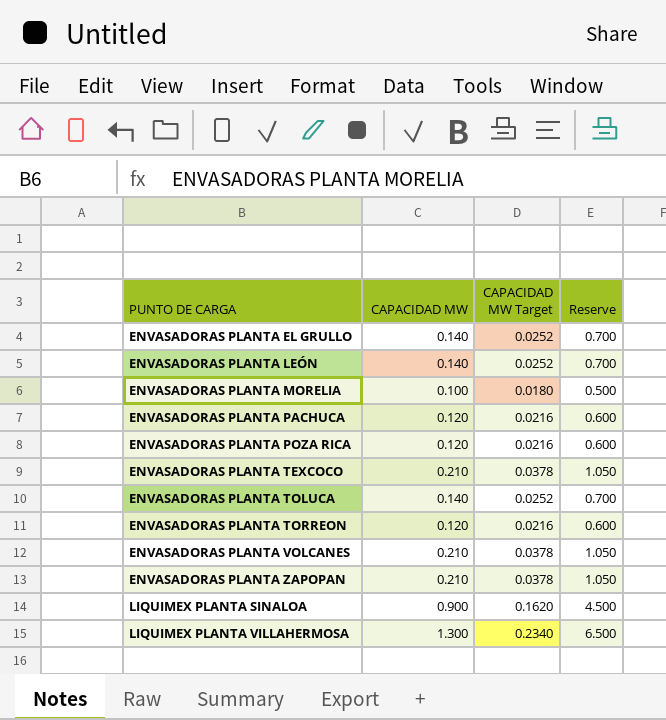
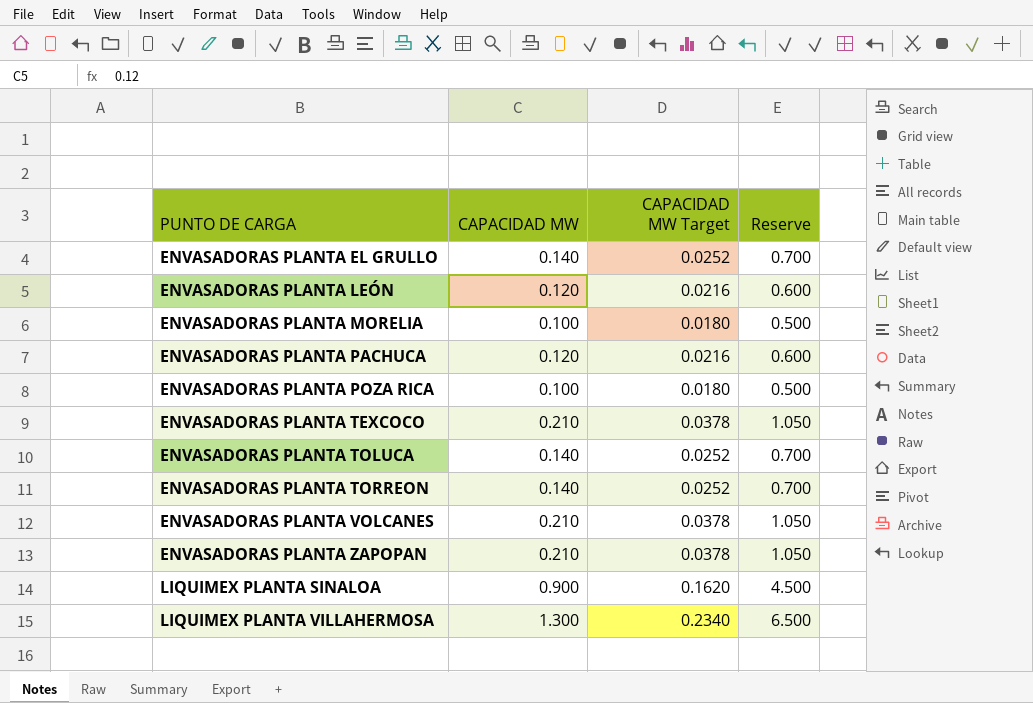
ENVASADORAS PLANTA LEÓN | CAPACIDAD MW: 0.140 -> 0.120
ENVASADORAS PLANTA LEÓN | CAPACIDAD MW Target: 0.0252 -> 0.0216
ENVASADORAS PLANTA LEÓN | Reserve: 0.700 -> 0.600
ENVASADORAS PLANTA POZA RICA | CAPACIDAD MW: 0.120 -> 0.100
ENVASADORAS PLANTA POZA RICA | CAPACIDAD MW Target: 0.0216 -> 0.0180
ENVASADORAS PLANTA POZA RICA | Reserve: 0.600 -> 0.500
ENVASADORAS PLANTA TORREON | CAPACIDAD MW: 0.120 -> 0.140
ENVASADORAS PLANTA TORREON | CAPACIDAD MW Target: 0.0216 -> 0.0252
ENVASADORAS PLANTA TORREON | Reserve: 0.600 -> 0.700

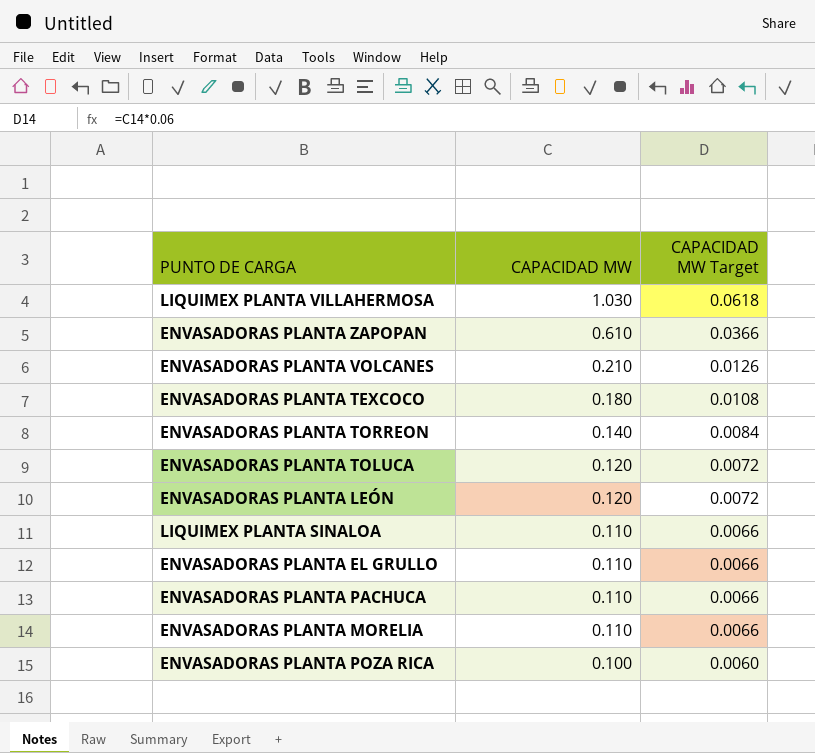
row order: PUNTO DE CARGA ascending -> CAPACIDAD MW descending
column Reserve | formula: [CAPACIDAD MW] * 5 -> none
column CAPACIDAD MW Target | formula: [CAPACIDAD MW] * 0.18 -> [CAPACIDAD MW] * 0.06
LIQUIMEX PLANTA VILLAHERMOSA | CAPACIDAD MW: 1.300 -> 1.030
ENVASADORAS PLANTA ZAPOPAN | CAPACIDAD MW: 0.210 -> 0.610
ENVASADORAS PLANTA TEXCOCO | CAPACIDAD MW: 0.210 -> 0.180
ENVASADORAS PLANTA TOLUCA | CAPACIDAD MW: 0.140 -> 0.120
LIQUIMEX PLANTA SINALOA | CAPACIDAD MW: 0.900 -> 0.110
ENVASADORAS PLANTA EL GRULLO | CAPACIDAD MW: 0.140 -> 0.110
ENVASADORAS PLANTA PACHUCA | CAPACIDAD MW: 0.120 -> 0.110
ENVASADORAS PLANTA MORELIA | CAPACIDAD MW: 0.100 -> 0.110

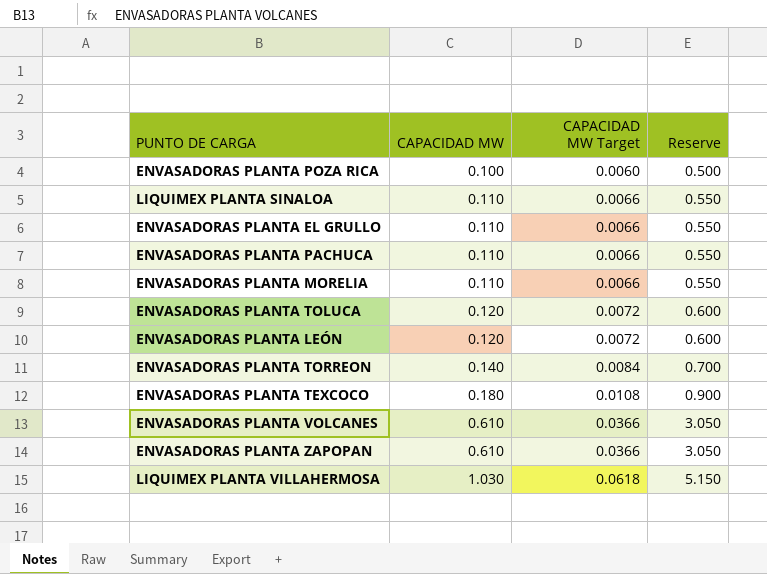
row order: CAPACIDAD MW descending -> CAPACIDAD MW ascending
column Reserve | formula: none -> [CAPACIDAD MW] * 5
ENVASADORAS PLANTA VOLCANES | CAPACIDAD MW: 0.210 -> 0.610
ENVASADORAS PLANTA VOLCANES | CAPACIDAD MW Target: 0.0126 -> 0.0366

